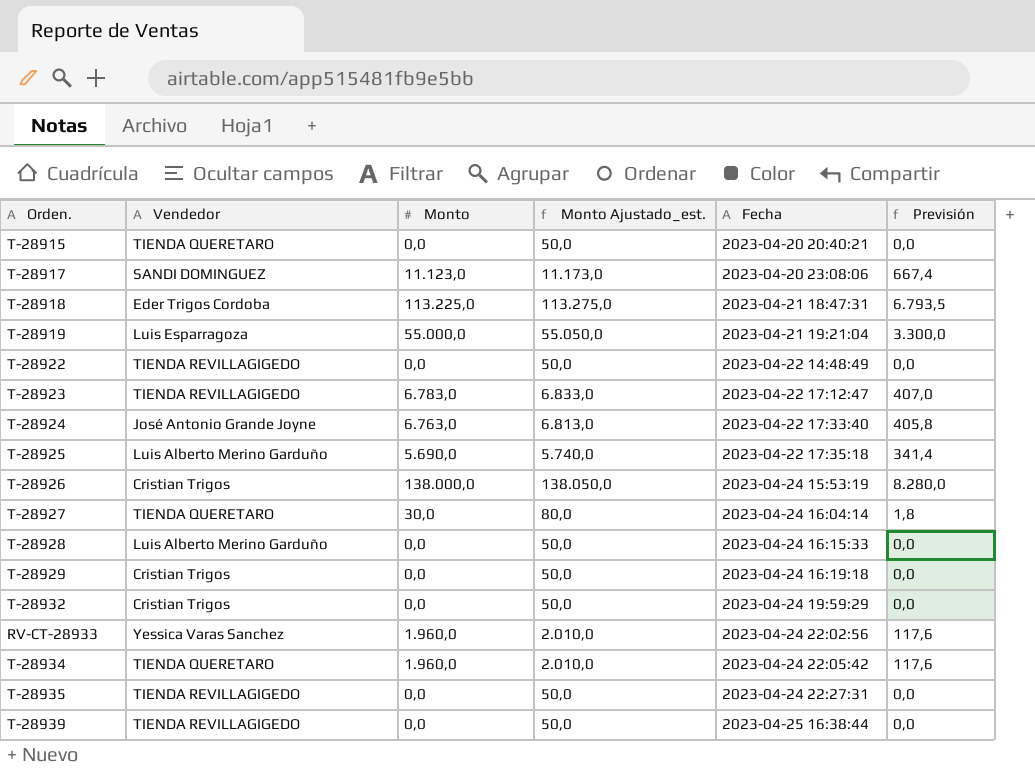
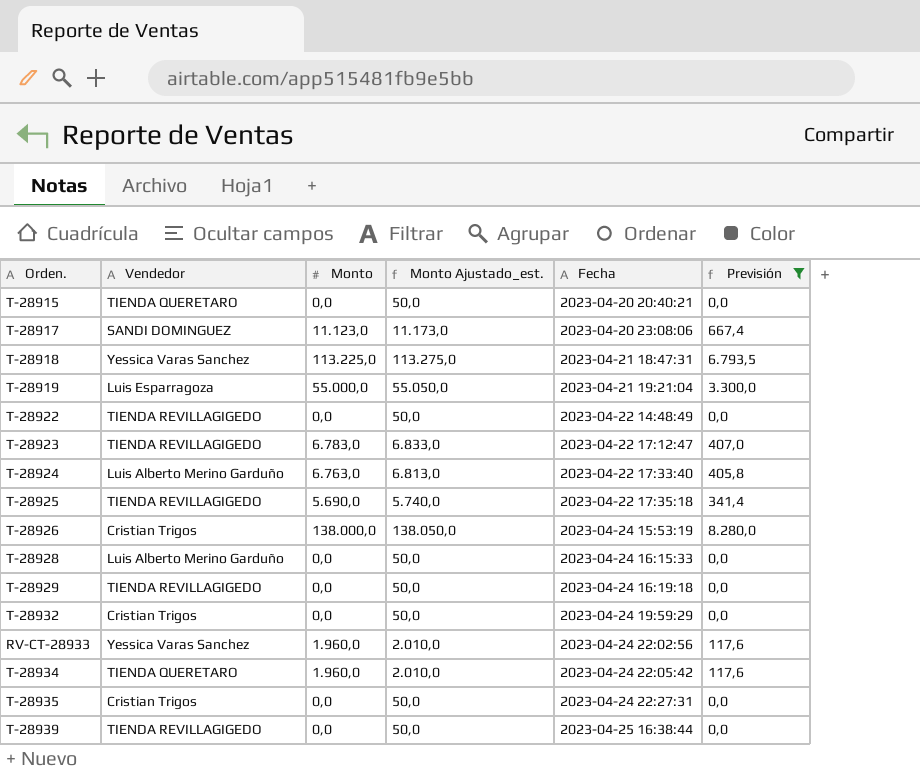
filter: none -> Previsión != 1,8
T-28918 | Vendedor: Eder Trigos Cordoba -> Yessica Varas Sanchez
T-28924 | Vendedor: José Antonio Grande Joyne -> Luis Alberto Merino Garduño
T-28925 | Vendedor: Luis Alberto Merino Garduño -> TIENDA REVILLAGIGEDO
T-28929 | Vendedor: Cristian Trigos -> TIENDA REVILLAGIGEDO
T-28935 | Vendedor: TIENDA REVILLAGIGEDO -> Cristian Trigos

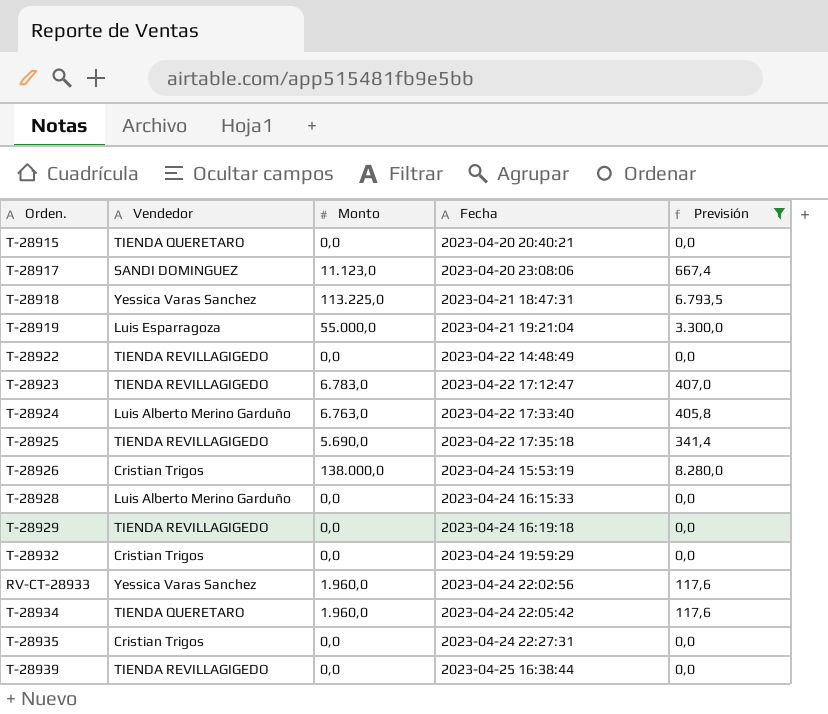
column Monto Ajustado_est. | formula: [Monto] + 50 -> none

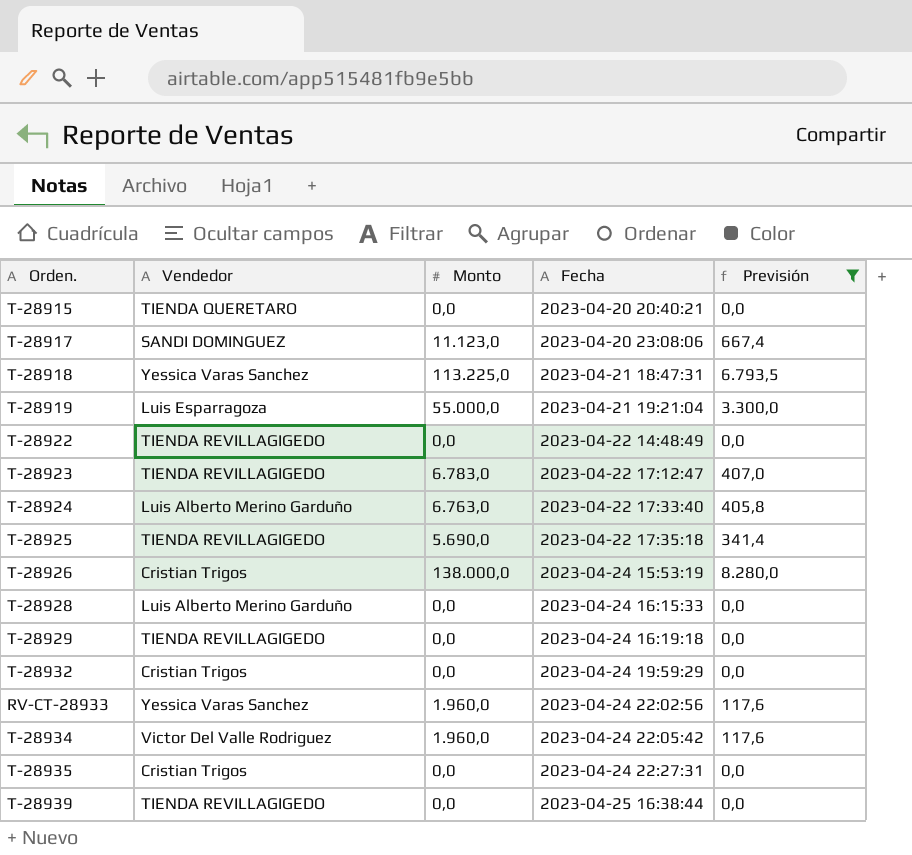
T-28934 | Vendedor: TIENDA QUERETARO -> Victor Del Valle Rodriguez

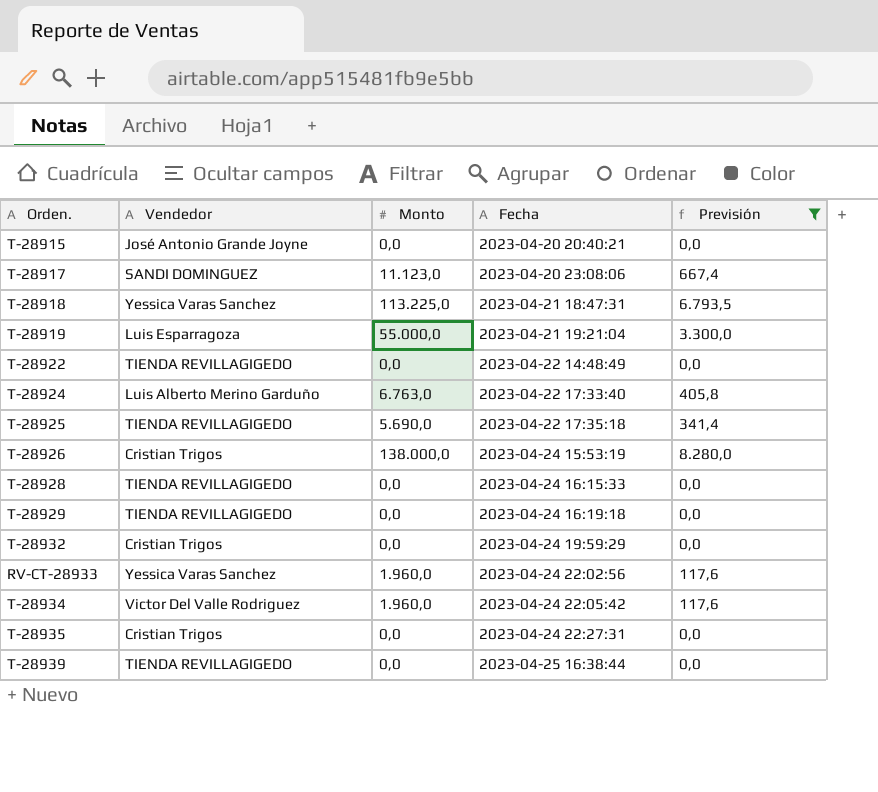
row T-28923: TIENDA REVILLAGIGEDO | 6.783,0 | 2023-04-22 17:12:47 | 407,0 -> none
T-28915 | Vendedor: TIENDA QUERETARO -> José Antonio Grande Joyne
T-28928 | Vendedor: Luis Alberto Merino Garduño -> TIENDA REVILLAGIGEDO

